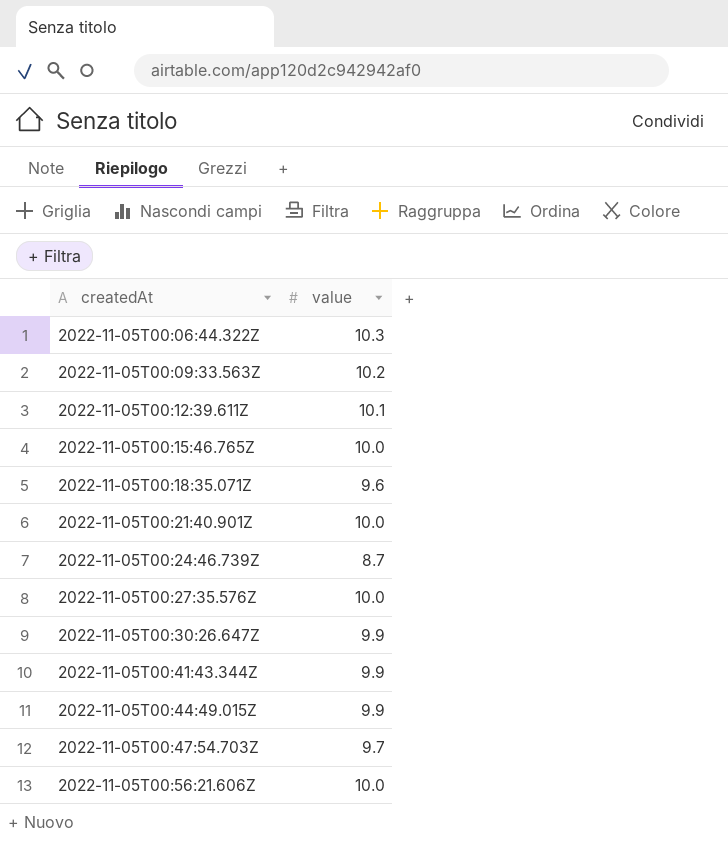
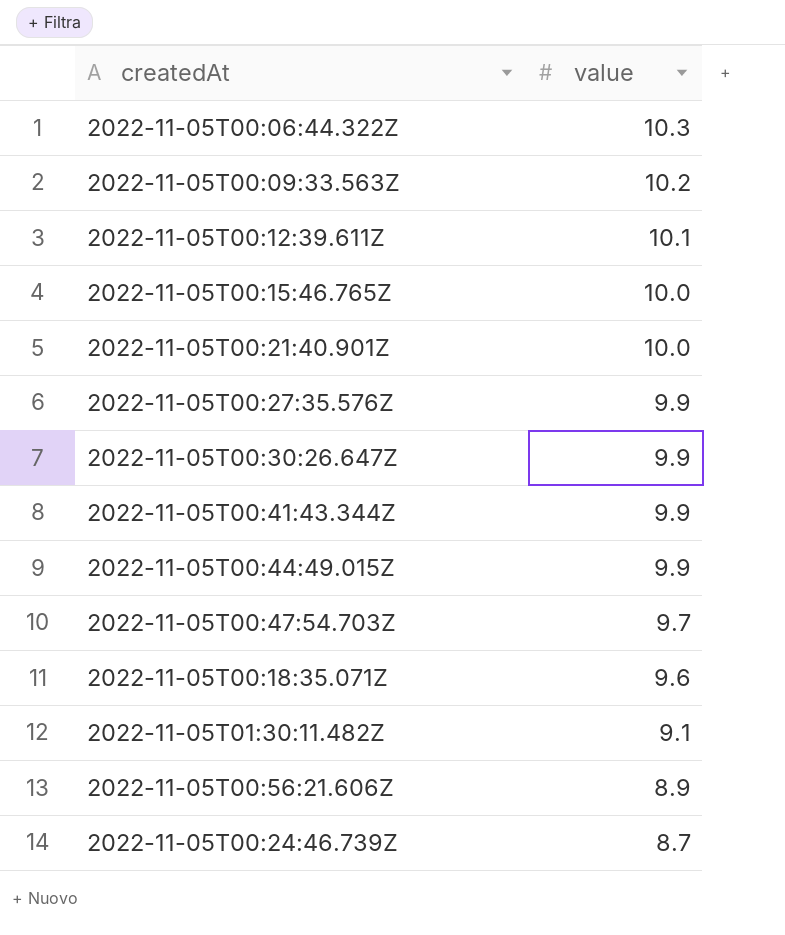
row order: createdAt ascending -> value descending
2022-11-05T00:27:35.576Z | value: 10.0 -> 9.9
row 2022-11-05T01:30:11.482Z: none -> 9.1
2022-11-05T00:56:21.606Z | value: 10.0 -> 8.9

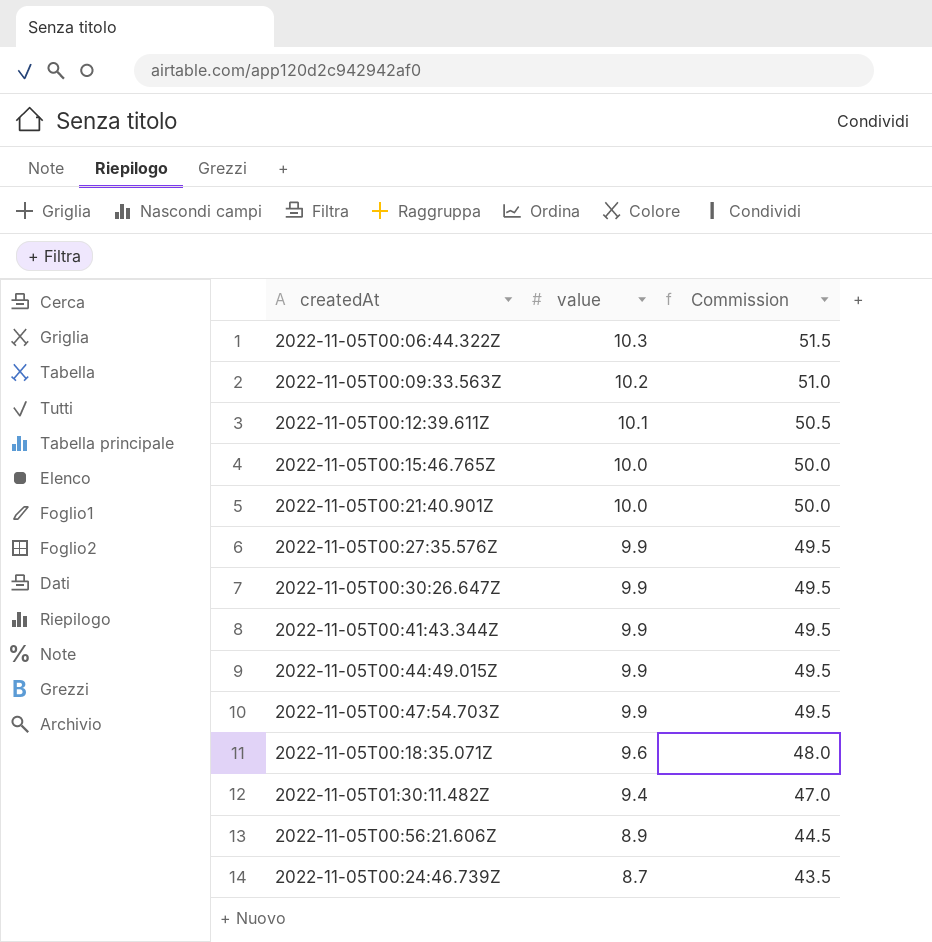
column Commission | formula: none -> [value] * 5
2022-11-05T00:47:54.703Z | value: 9.7 -> 9.9
2022-11-05T01:30:11.482Z | value: 9.1 -> 9.4

